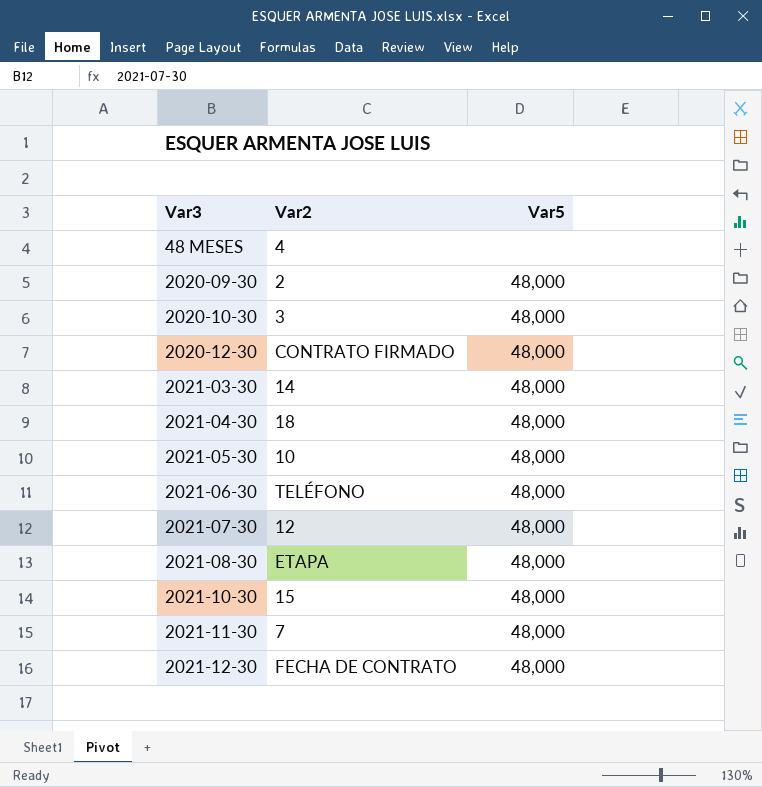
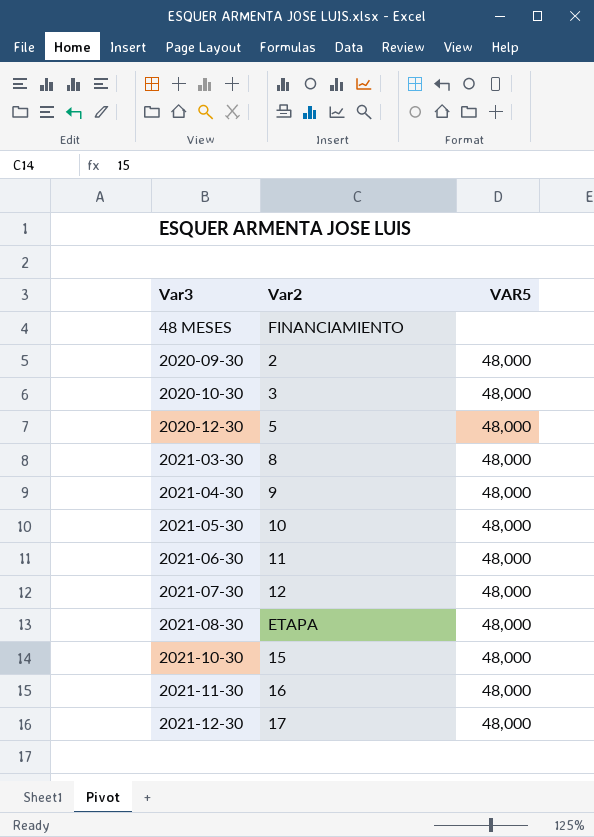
column name: Var5 -> VAR5
48 MESES | Var2: 4 -> FINANCIAMIENTO
2020-12-30 | Var2: CONTRATO FIRMADO -> 5
2021-03-30 | Var2: 14 -> 8
2021-04-30 | Var2: 18 -> 9
2021-06-30 | Var2: TELÉFONO -> 11
2021-11-30 | Var2: 7 -> 16
2021-12-30 | Var2: FECHA DE CONTRATO -> 17

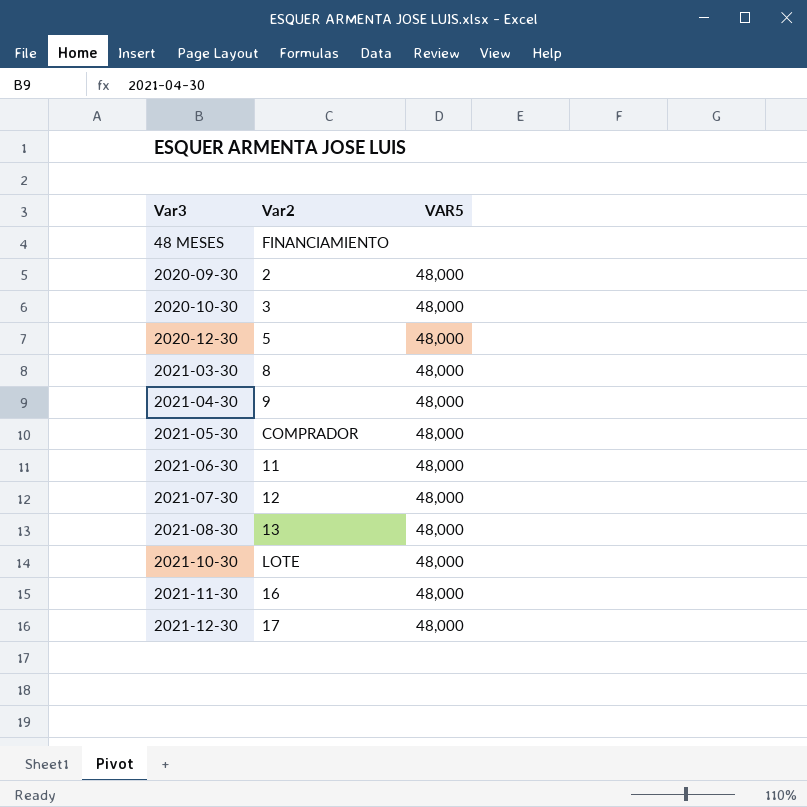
2021-05-30 | Var2: 10 -> COMPRADOR
2021-08-30 | Var2: ETAPA -> 13
2021-10-30 | Var2: 15 -> LOTE

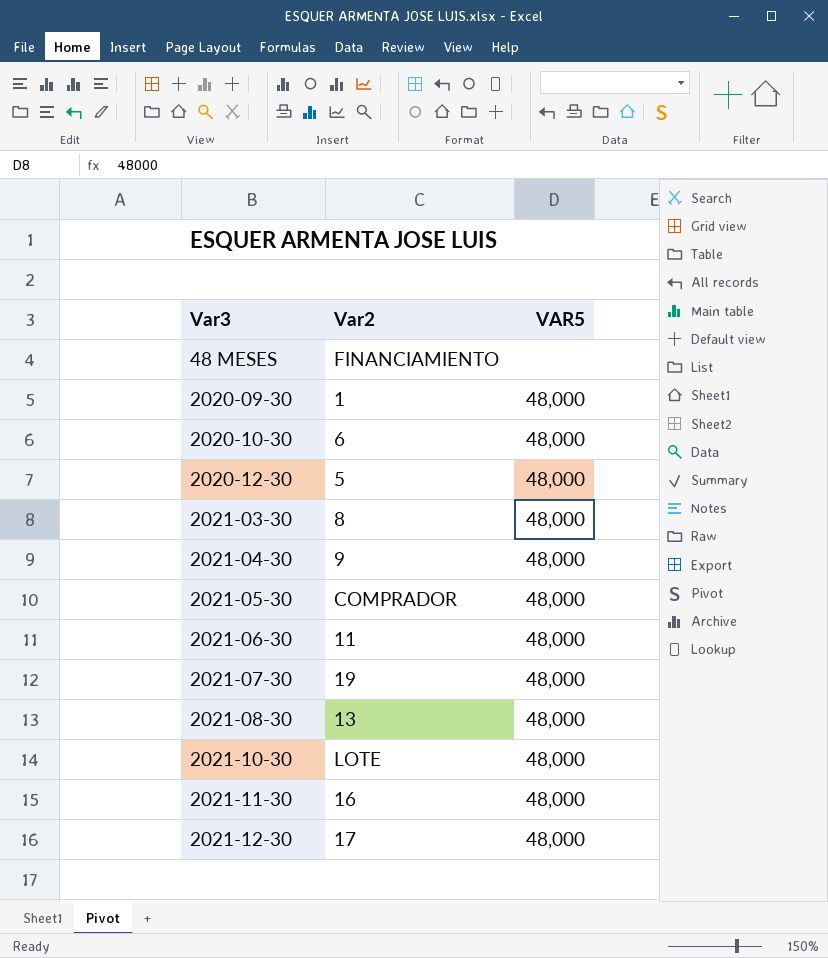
2020-09-30 | Var2: 2 -> 1
2020-10-30 | Var2: 3 -> 6
2021-07-30 | Var2: 12 -> 19

